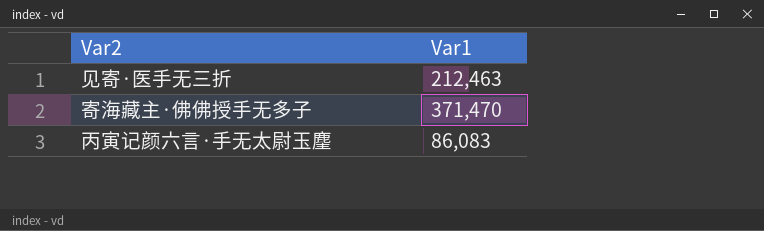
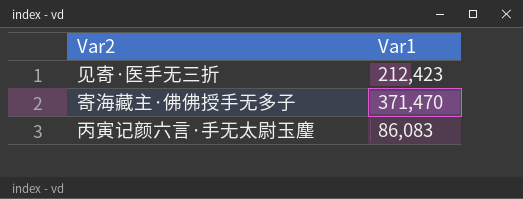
见寄·医手无三折 | Var1: 212,463 -> 212,423

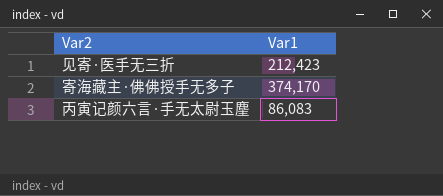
寄海藏主·佛佛授手无多子 | Var1: 371,470 -> 374,170

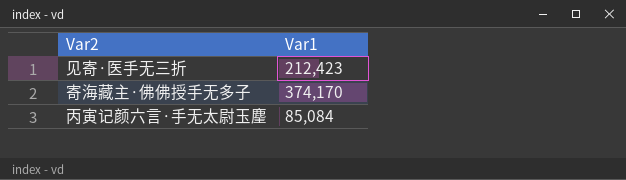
丙寅记颜六言·手无太尉玉麈 | Var1: 86,083 -> 85,084

